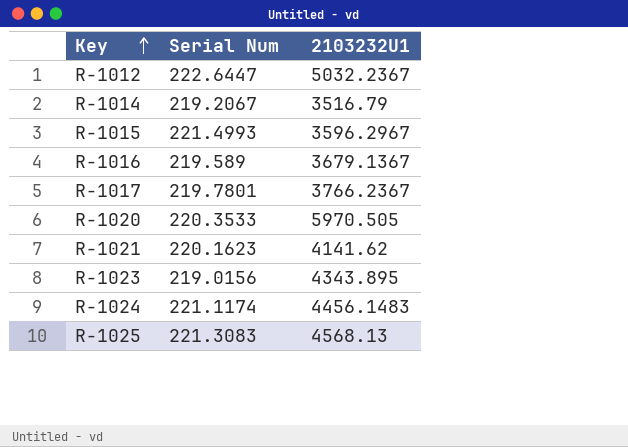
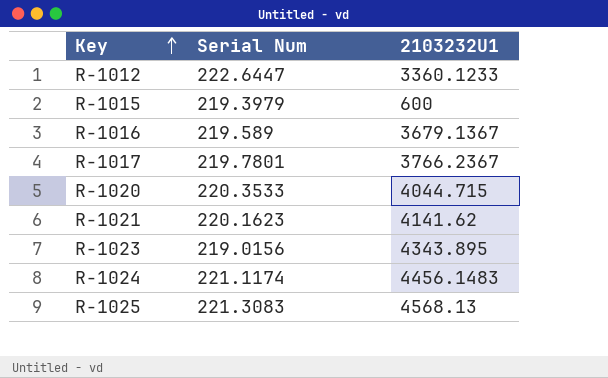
row R-1014: 219.2067 | 3516.79 -> none
R-1012 | 2103232U1: 5032.2367 -> 3360.1233
R-1015 | Serial Num: 221.4993 -> 219.3979
R-1015 | 2103232U1: 3596.2967 -> 600
R-1020 | 2103232U1: 5970.505 -> 4044.715

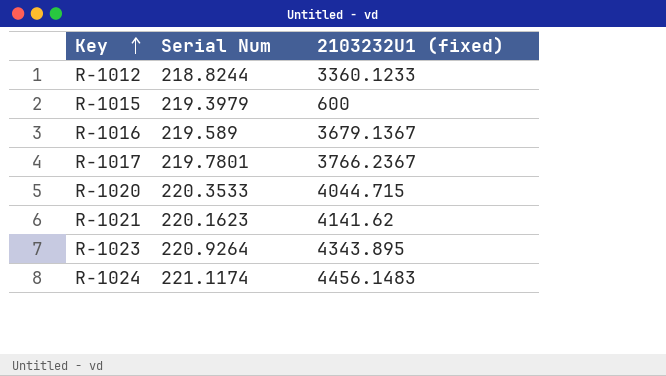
column name: 2103232U1 -> 2103232U1 (fixed)
row R-1025: 221.3083 | 4568.13 -> none
R-1012 | Serial Num: 222.6447 -> 218.8244
R-1023 | Serial Num: 219.0156 -> 220.9264

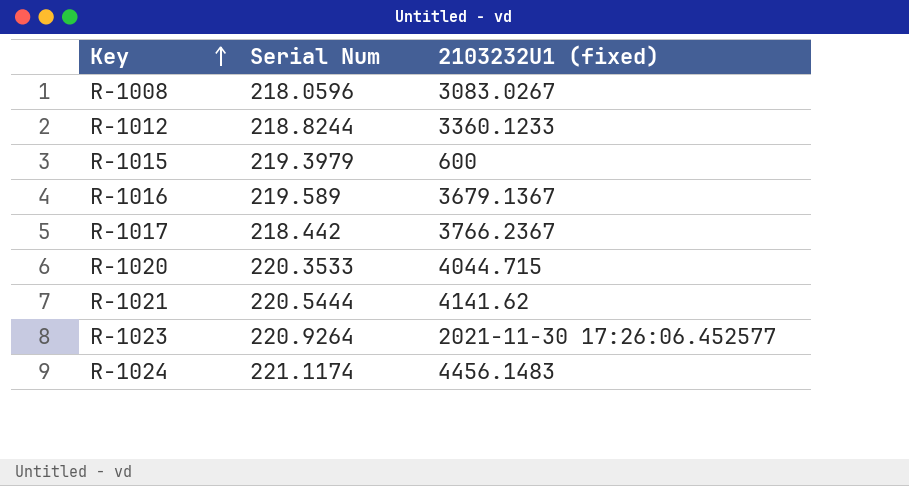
row R-1008: none -> 218.0596 | 3083.0267
R-1017 | Serial Num: 219.7801 -> 218.442
R-1021 | Serial Num: 220.1623 -> 220.5444
R-1023 | 2103232U1 (fixed): 4343.895 -> 2021-11-30 17:26:06.452577

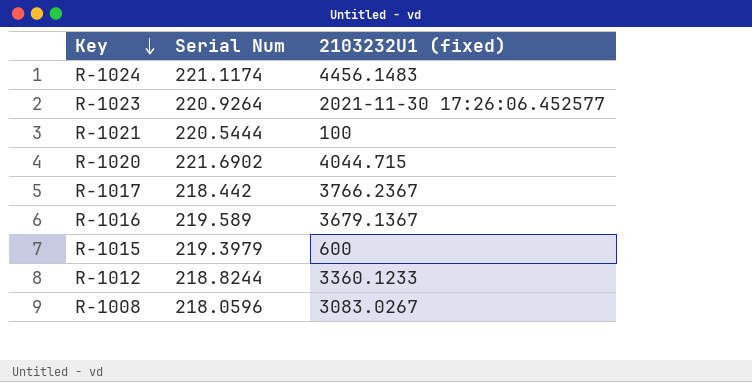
row order: Key ascending -> Key descending
R-1021 | 2103232U1 (fixed): 4141.62 -> 100
R-1020 | Serial Num: 220.3533 -> 221.6902

